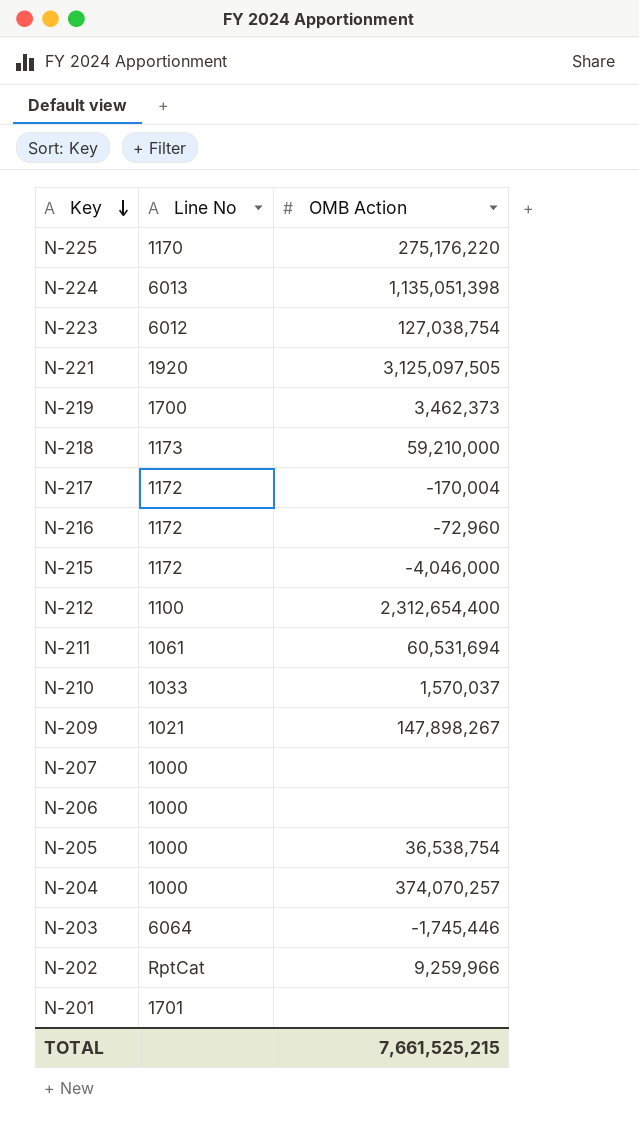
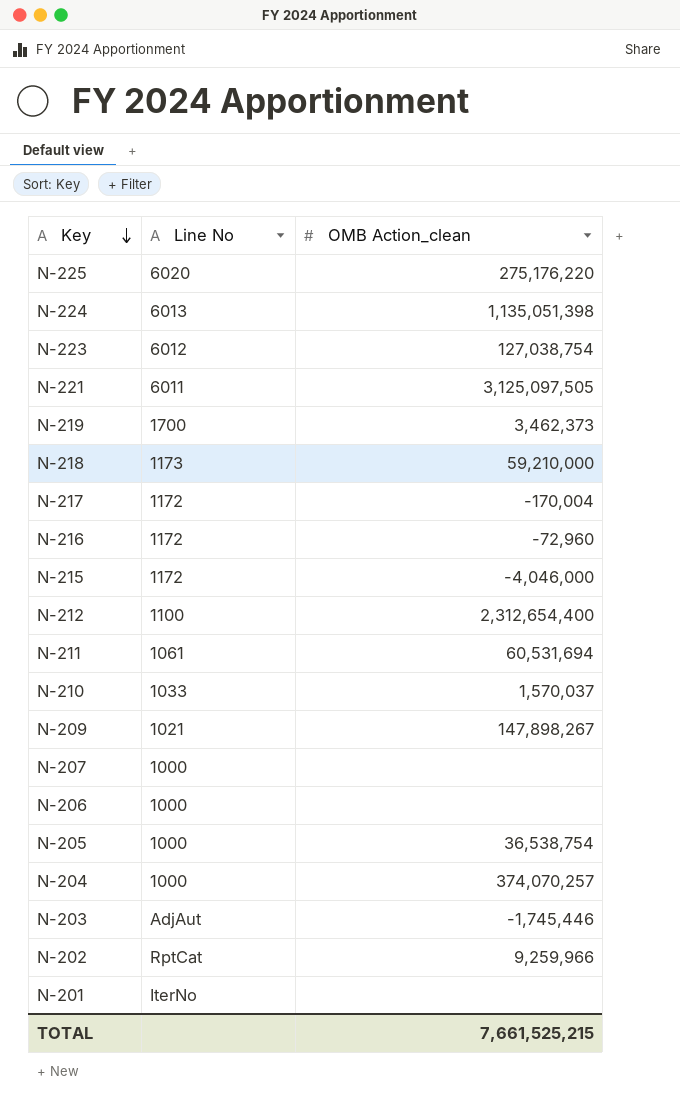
column name: OMB Action -> OMB Action_clean
N-225 | Line No: 1170 -> 6020
N-221 | Line No: 1920 -> 6011
N-203 | Line No: 6064 -> AdjAut
N-201 | Line No: 1701 -> IterNo

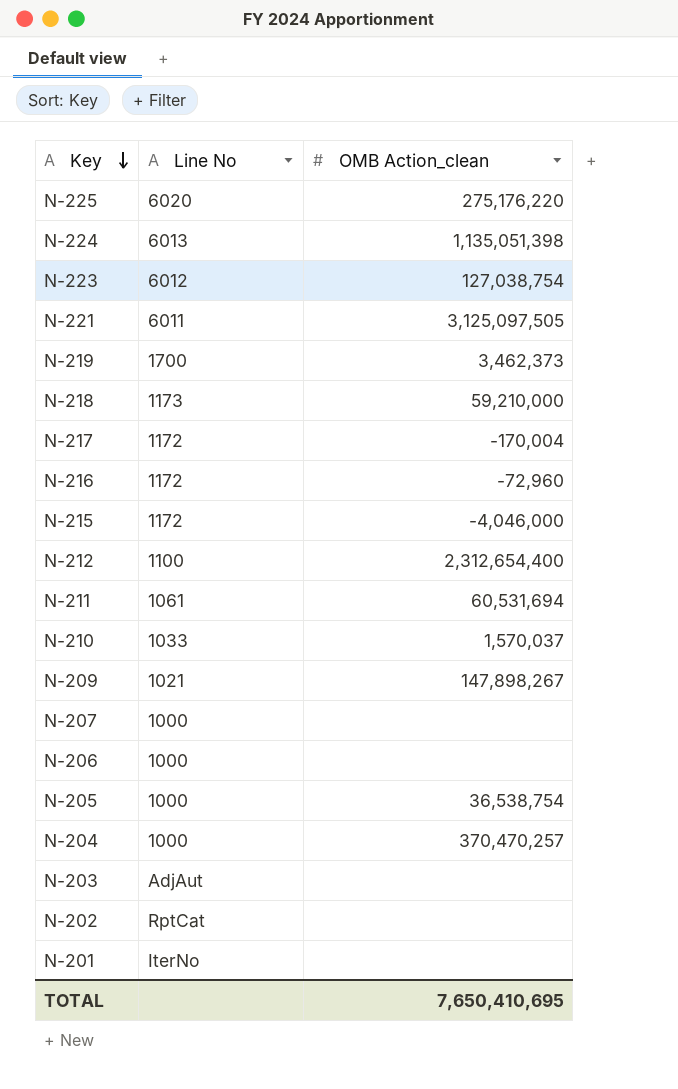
N-204 | OMB Action_clean: 374,070,257 -> 370,470,257
N-203 | OMB Action_clean: -1,745,446 -> none
N-202 | OMB Action_clean: 9,259,966 -> none
TOTAL | OMB Action_clean: 7,661,525,215 -> 7,650,410,695

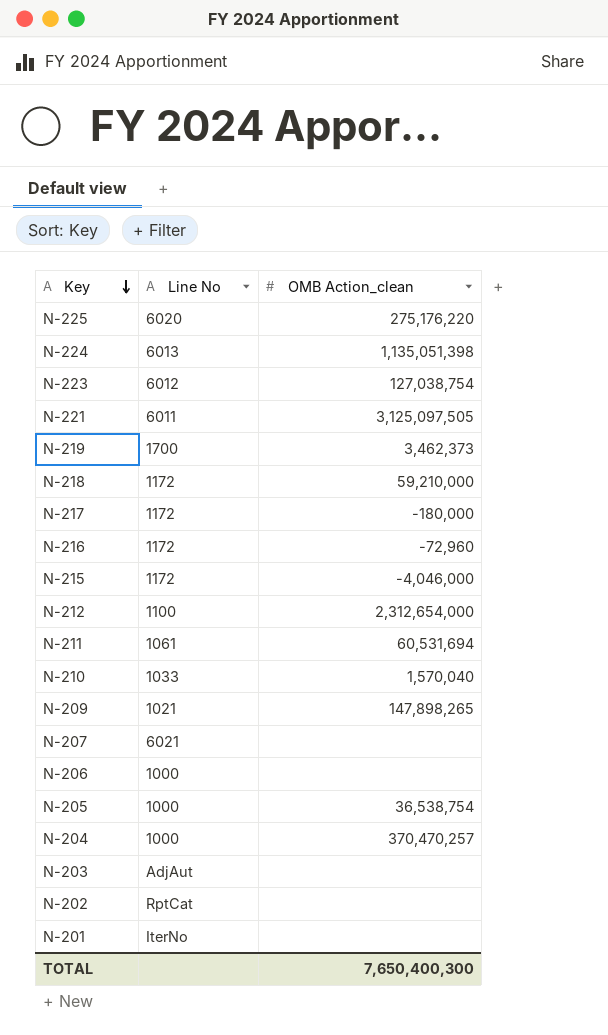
N-218 | Line No: 1173 -> 1172
N-217 | OMB Action_clean: -170,004 -> -180,000
N-212 | OMB Action_clean: 2,312,654,400 -> 2,312,654,000
N-210 | OMB Action_clean: 1,570,037 -> 1,570,040
N-209 | OMB Action_clean: 147,898,267 -> 147,898,265
N-207 | Line No: 1000 -> 6021
TOTAL | OMB Action_clean: 7,650,410,695 -> 7,650,400,300

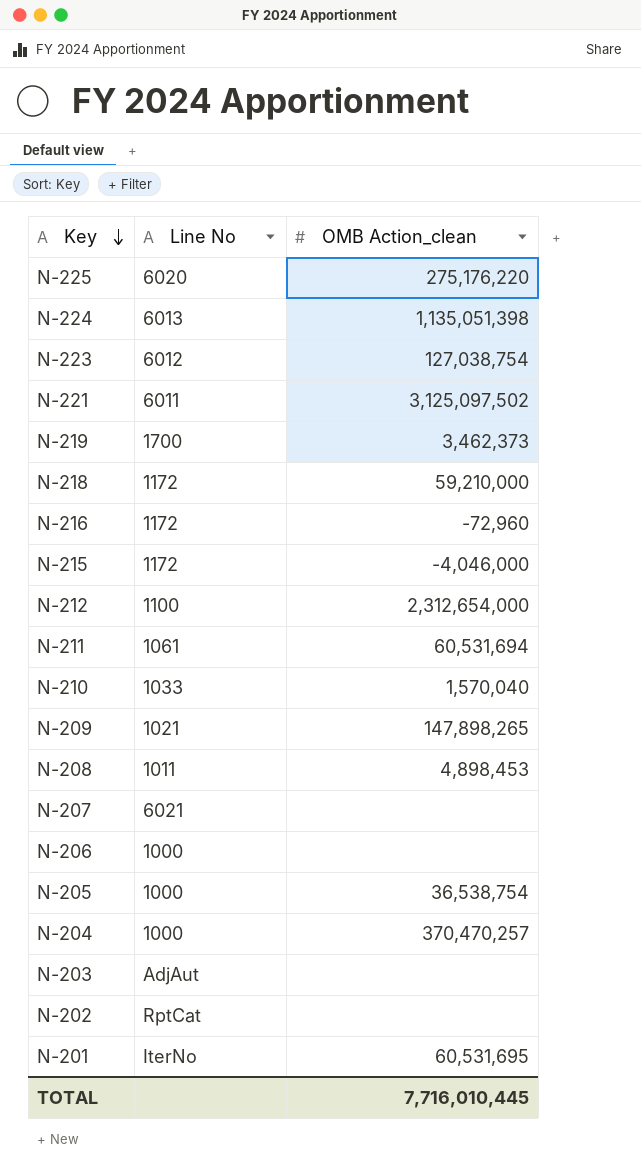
row N-217: 1172 | -180,000 -> none
N-221 | OMB Action_clean: 3,125,097,505 -> 3,125,097,502
row N-208: none -> 1011 | 4,898,453
N-201 | OMB Action_clean: none -> 60,531,695
TOTAL | OMB Action_clean: 7,650,400,300 -> 7,716,010,445

